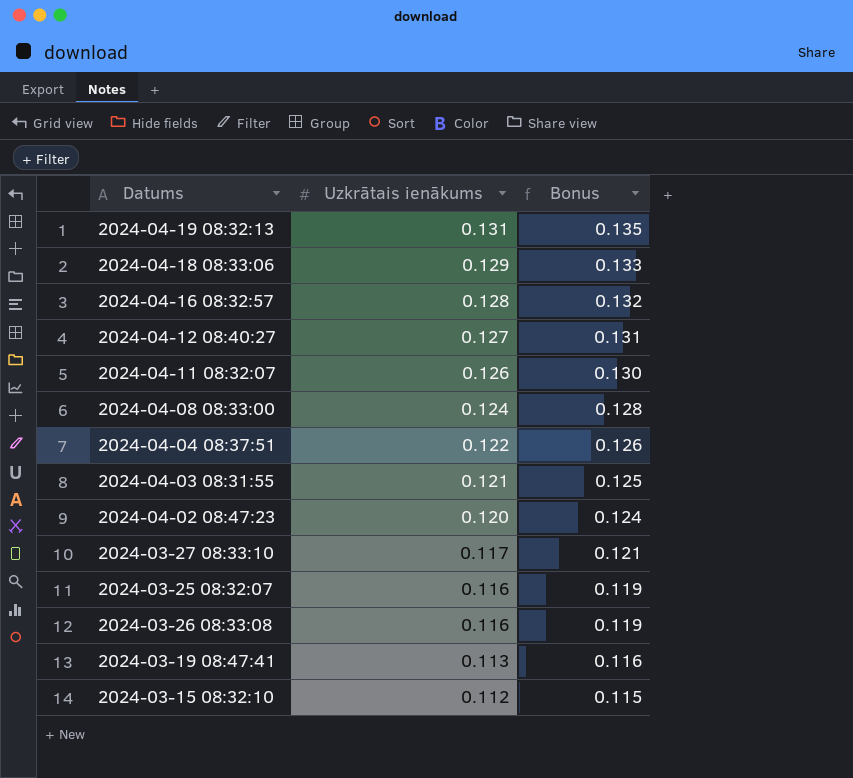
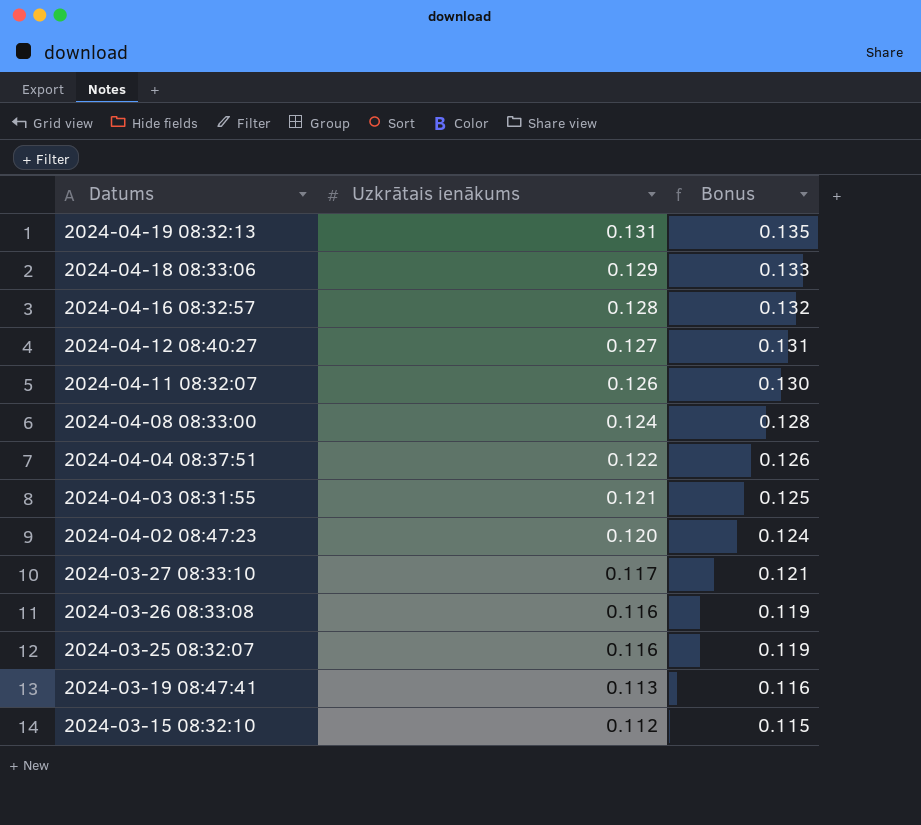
row order: Uzkrātais ienākums descending -> Datums descending

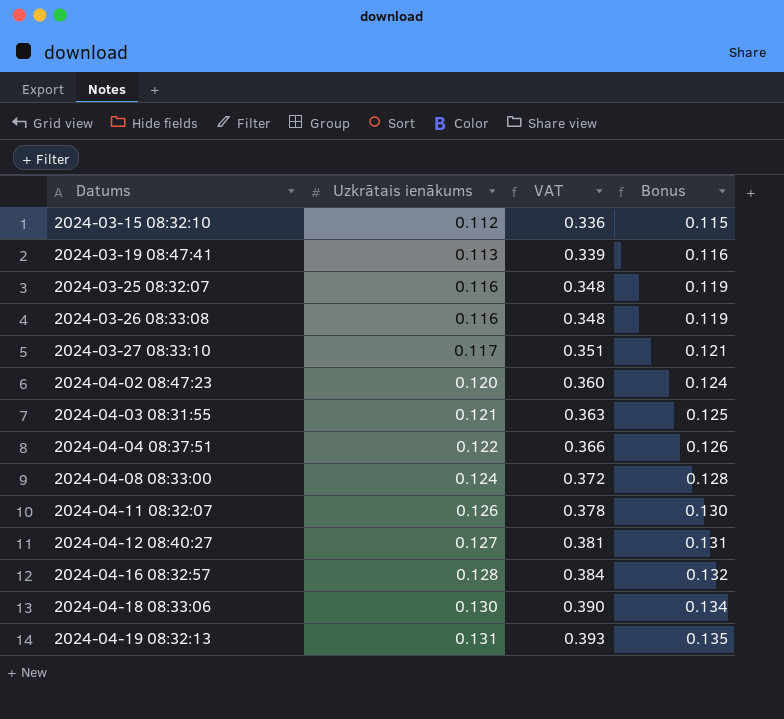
row order: Datums descending -> Datums ascending
column VAT | formula: none -> [Uzkrātais ienākums] * 3
2024-04-18 08:33:06 | Uzkrātais ienākums: 0.129 -> 0.130
2024-04-18 08:33:06 | Bonus: 0.133 -> 0.134

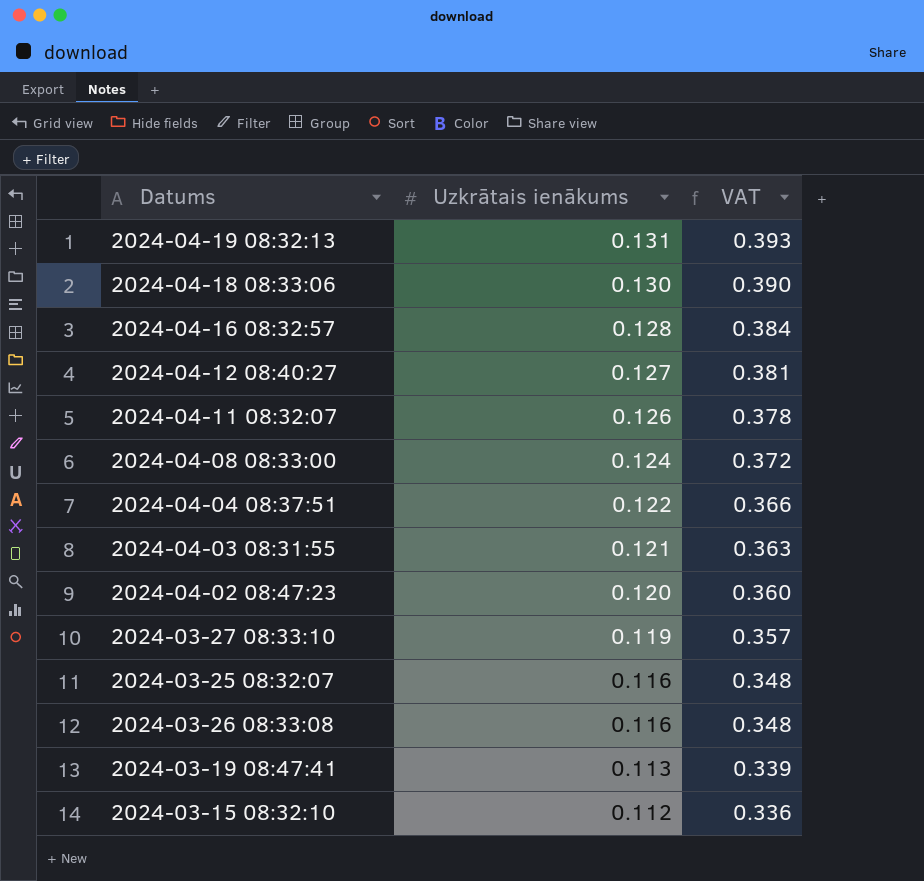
row order: Datums ascending -> Uzkrātais ienākums descending
column Bonus | formula: [Uzkrātais ienākums] * 1.03 -> none
2024-03-27 08:33:10 | Uzkrātais ienākums: 0.117 -> 0.119
2024-03-27 08:33:10 | VAT: 0.351 -> 0.357

